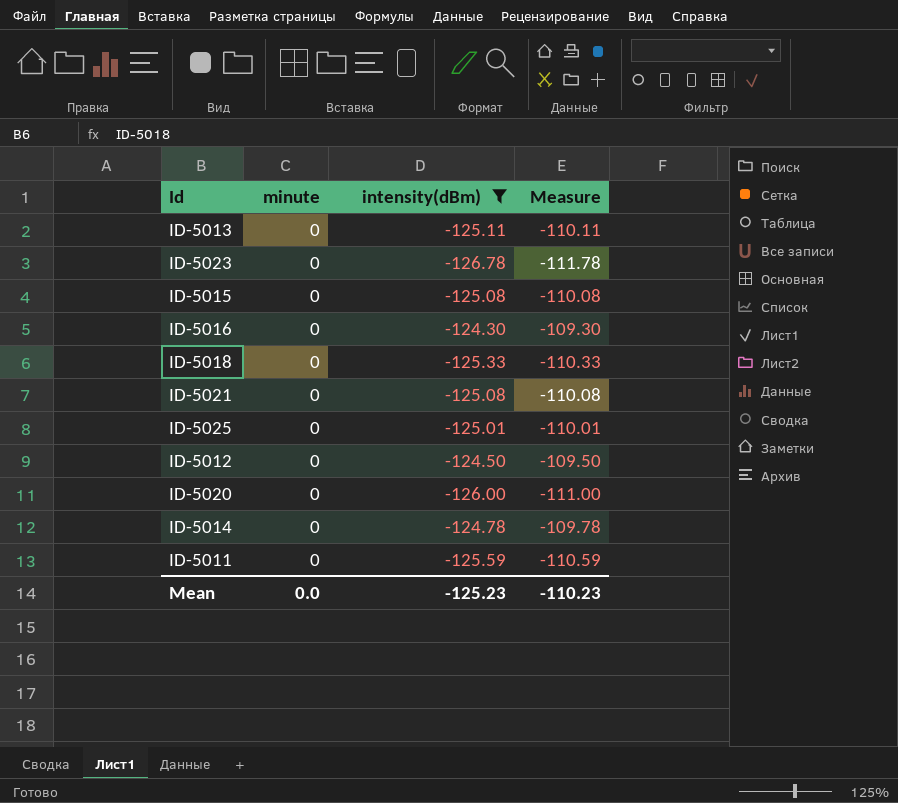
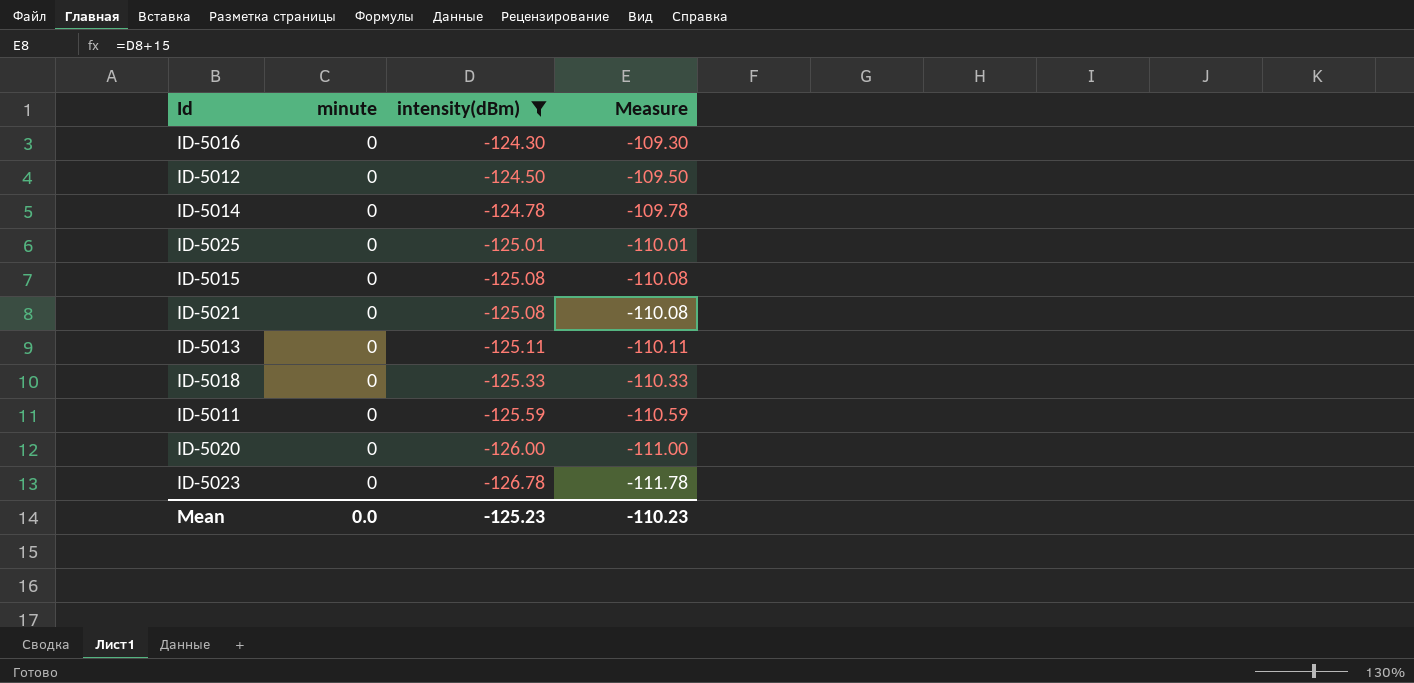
row order: none -> intensity(dBm) descending

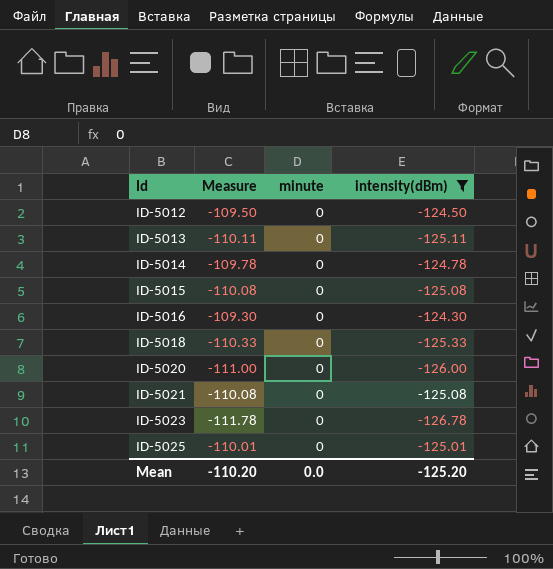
row order: intensity(dBm) descending -> Id ascending
column Measure | position: 4 -> 2
row ID-5011: 0 | -125.59 | -110.59 -> none
Mean | Measure: -110.23 -> -110.20
Mean | intensity(dBm): -125.23 -> -125.20

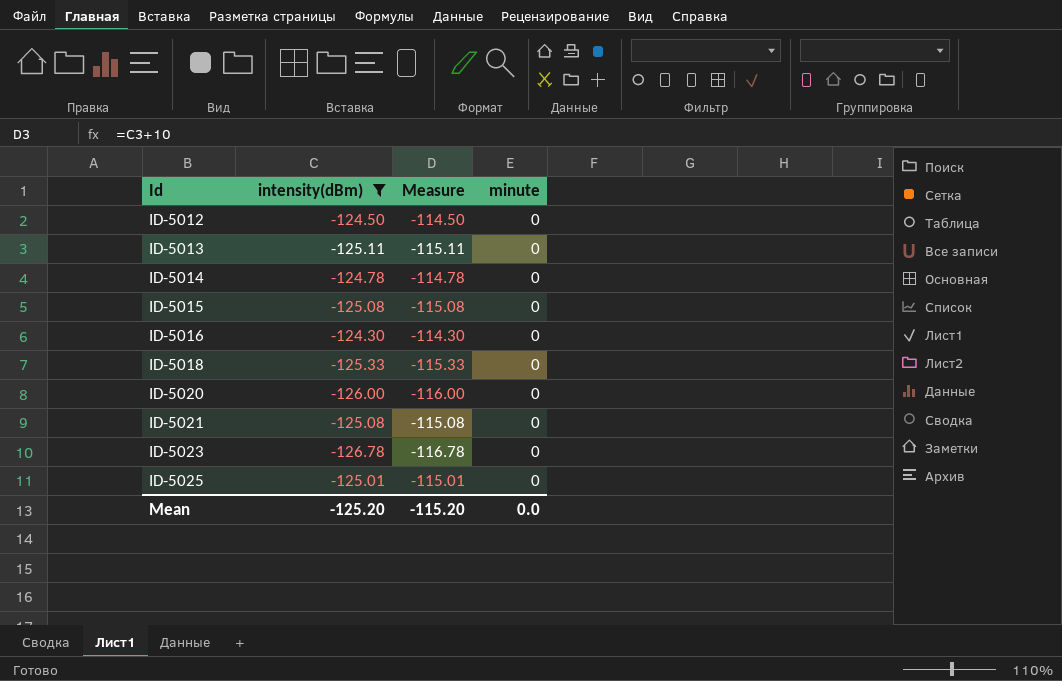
column intensity(dBm) | position: 4 -> 2
column Measure | formula: [intensity(dBm)] + 15 -> [intensity(dBm)] + 10
Mean | Measure: -110.20 -> -115.20

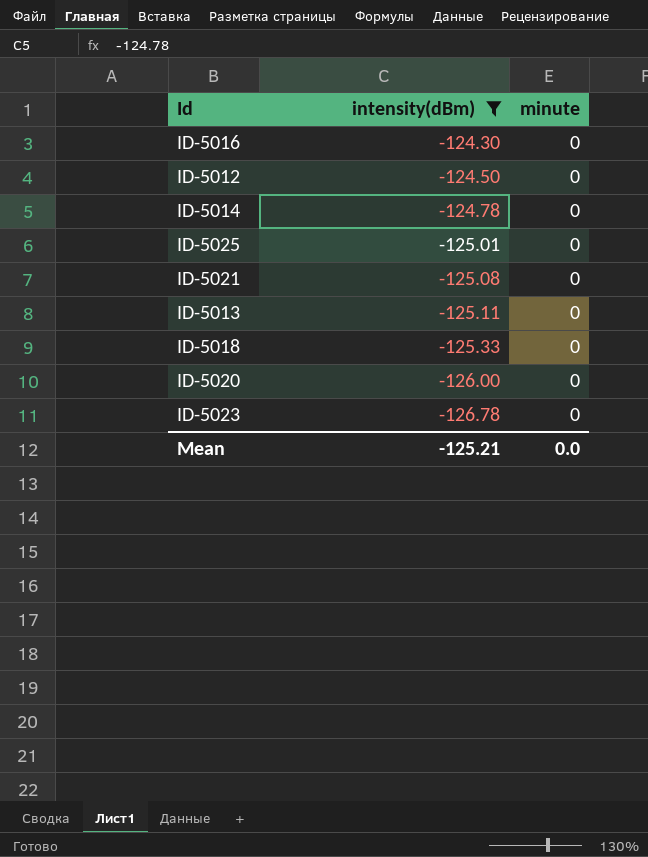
row order: Id ascending -> intensity(dBm) descending
column Measure | formula: [intensity(dBm)] + 10 -> none
row ID-5015: -125.08 | -115.08 | 0 -> none
Mean | intensity(dBm): -125.20 -> -125.21

